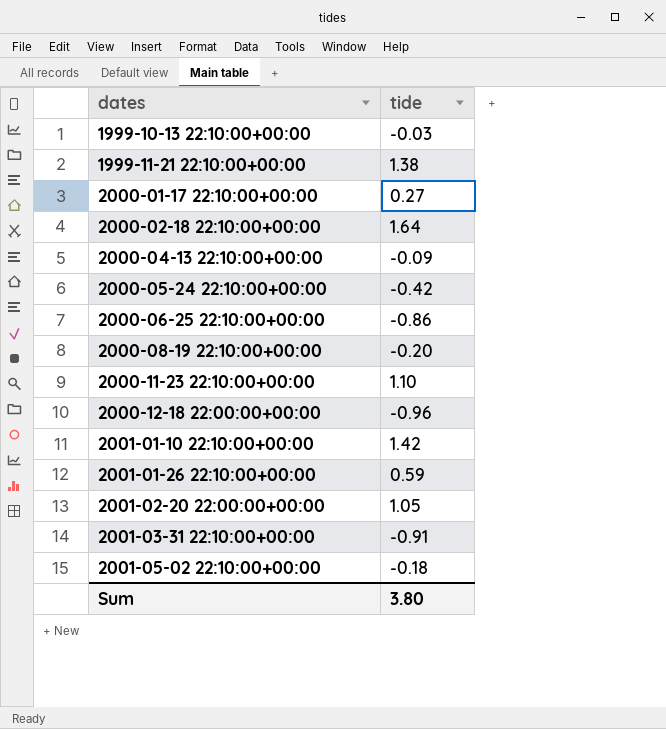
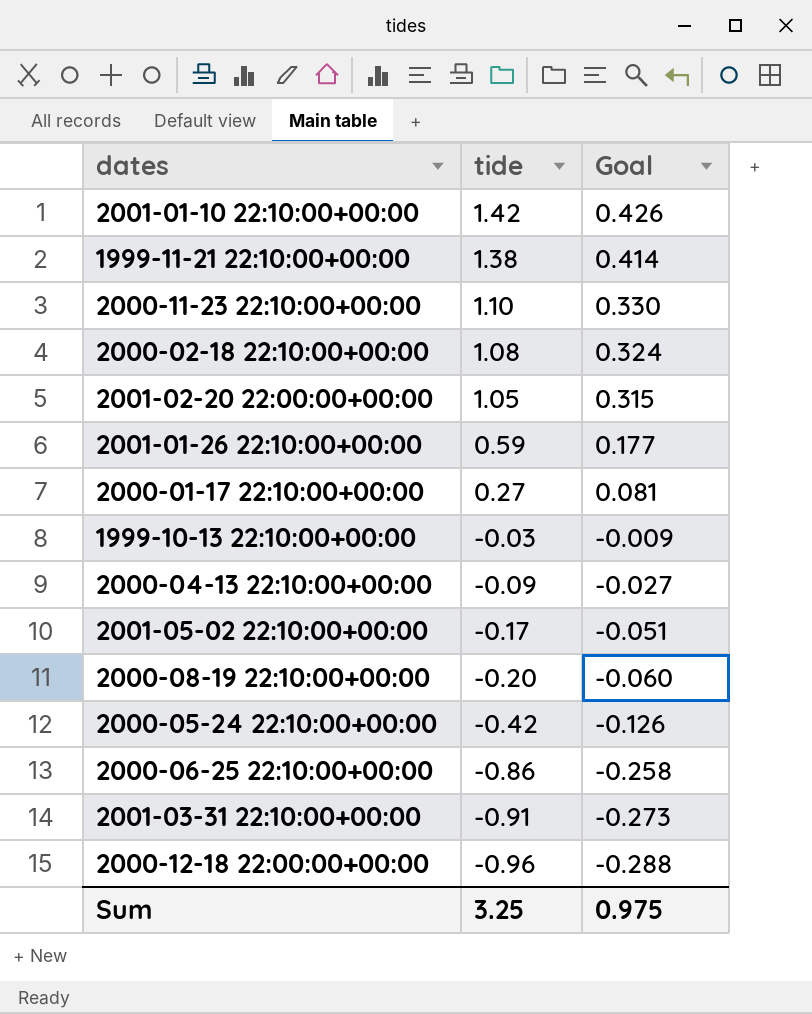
row order: dates ascending -> tide descending
column Goal | formula: none -> [tide] * 0.3
2000-02-18 22:10:00+00:00 | tide: 1.64 -> 1.08
2001-05-02 22:10:00+00:00 | tide: -0.18 -> -0.17
Sum | tide: 3.80 -> 3.25

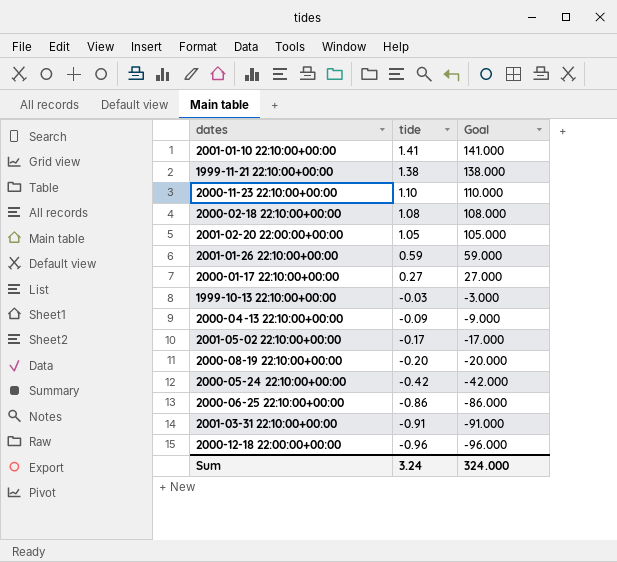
column Goal | formula: [tide] * 0.3 -> [tide] * 100
2001-01-10 22:10:00+00:00 | tide: 1.42 -> 1.41
Sum | tide: 3.25 -> 3.24
Sum | Goal: 0.975 -> 324.000

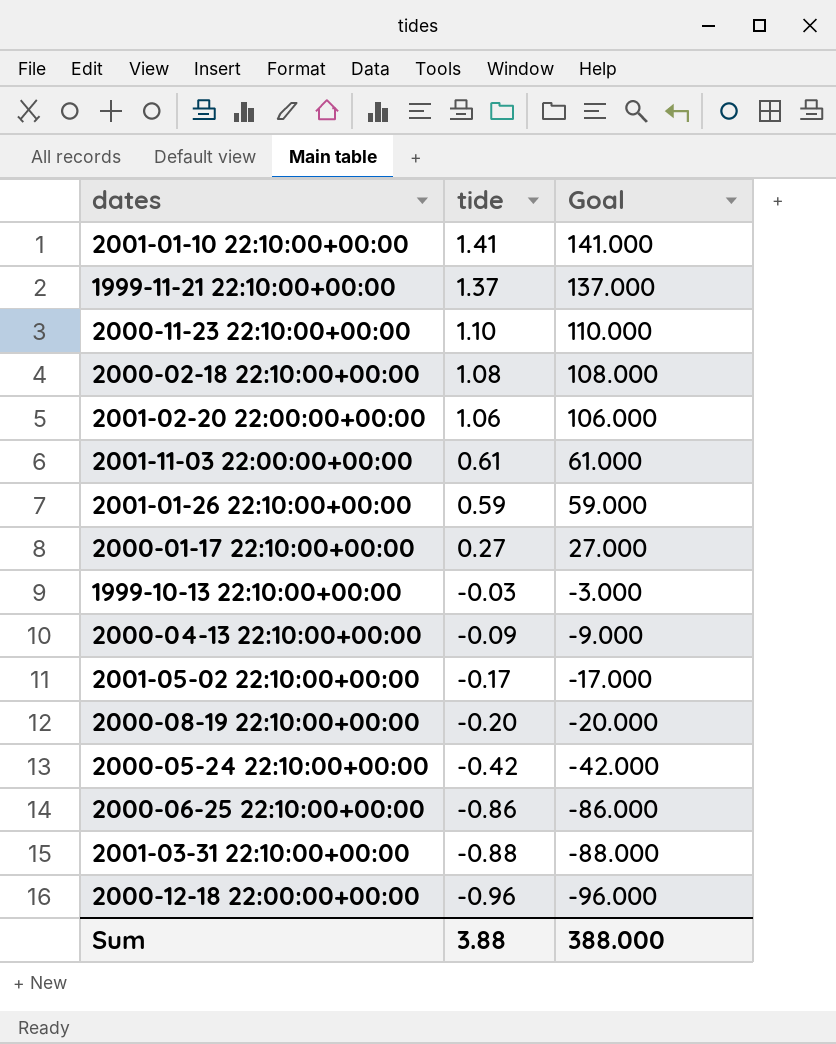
1999-11-21 22:10:00+00:00 | tide: 1.38 -> 1.37
1999-11-21 22:10:00+00:00 | Goal: 138.000 -> 137.000
2001-02-20 22:00:00+00:00 | tide: 1.05 -> 1.06
2001-02-20 22:00:00+00:00 | Goal: 105.000 -> 106.000
row 2001-11-03 22:00:00+00:00: none -> 0.61 | 61.000
2001-03-31 22:10:00+00:00 | tide: -0.91 -> -0.88
2001-03-31 22:10:00+00:00 | Goal: -91.000 -> -88.000
Sum | tide: 3.24 -> 3.88
Sum | Goal: 324.000 -> 388.000

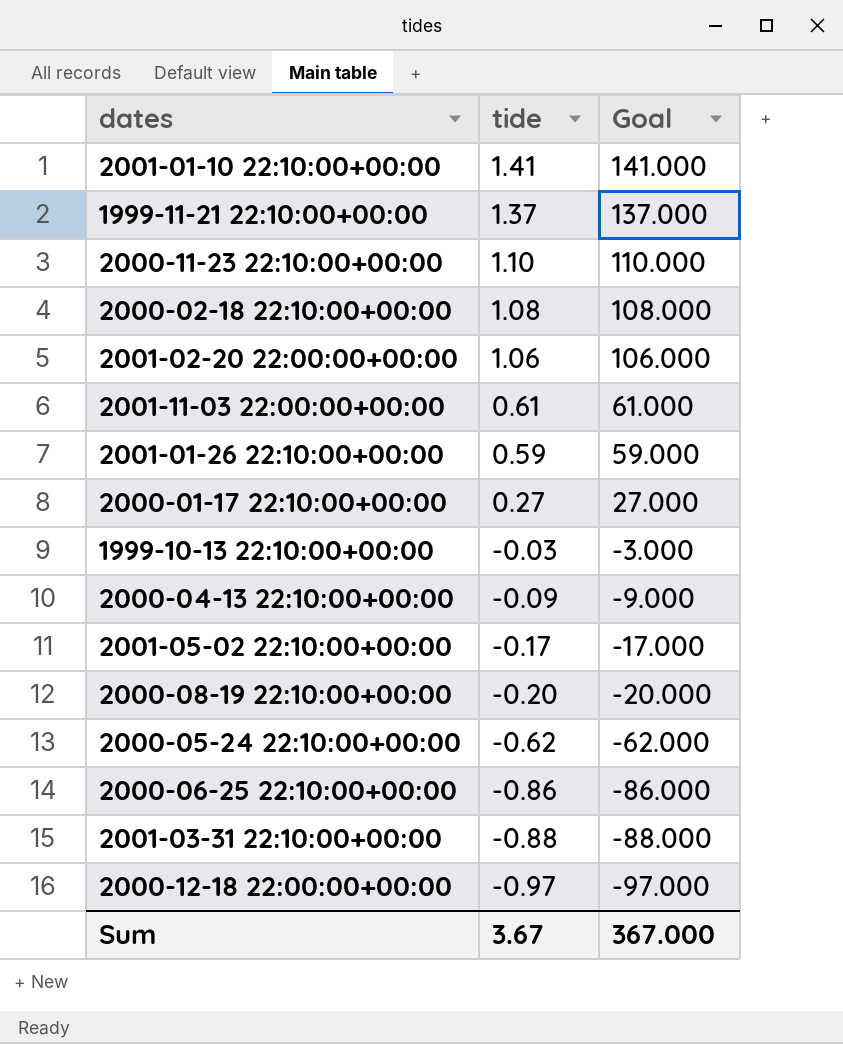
2000-05-24 22:10:00+00:00 | tide: -0.42 -> -0.62
2000-05-24 22:10:00+00:00 | Goal: -42.000 -> -62.000
2000-12-18 22:00:00+00:00 | tide: -0.96 -> -0.97
2000-12-18 22:00:00+00:00 | Goal: -96.000 -> -97.000
Sum | tide: 3.88 -> 3.67
Sum | Goal: 388.000 -> 367.000

